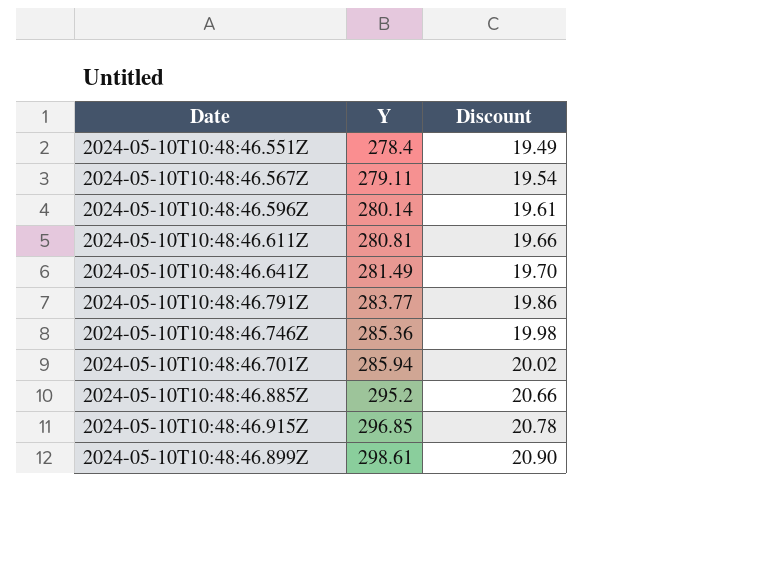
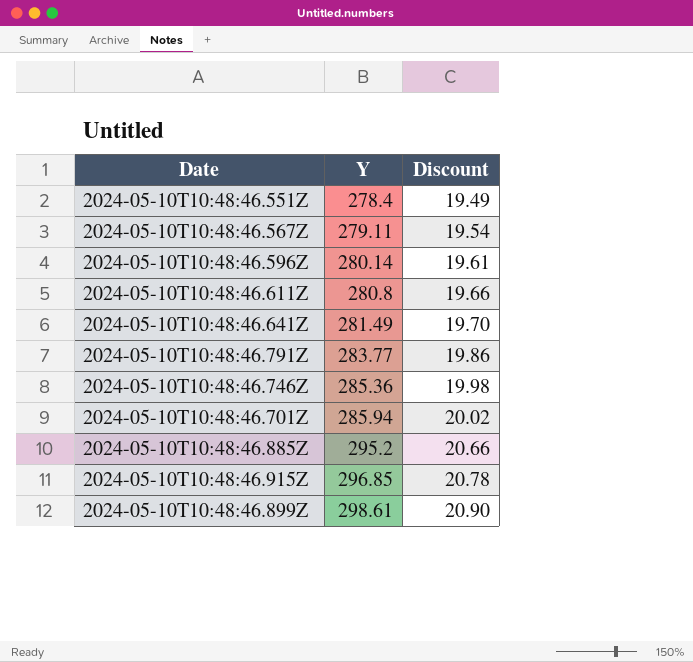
2024-05-10T10:48:46.611Z | Y: 280.81 -> 280.8

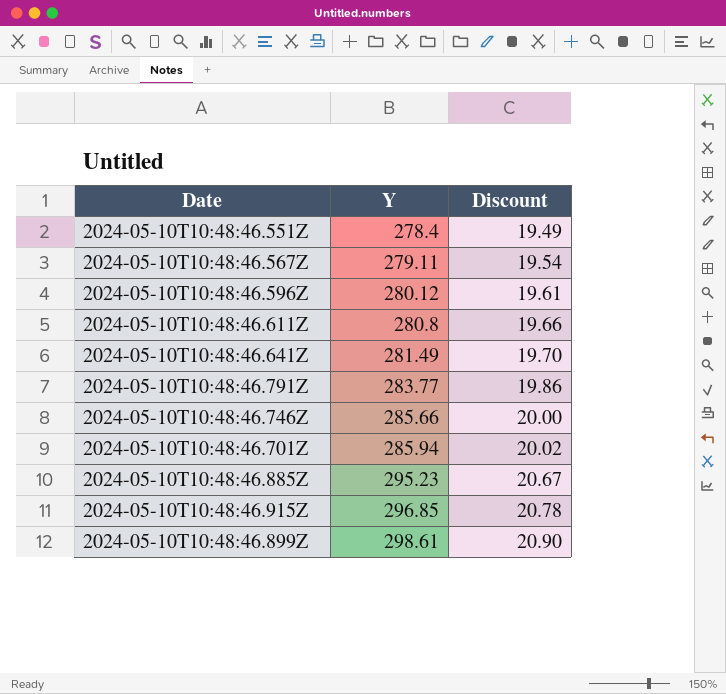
2024-05-10T10:48:46.596Z | Y: 280.14 -> 280.12
2024-05-10T10:48:46.746Z | Y: 285.36 -> 285.66
2024-05-10T10:48:46.746Z | Discount: 19.98 -> 20.00
2024-05-10T10:48:46.885Z | Y: 295.2 -> 295.23
2024-05-10T10:48:46.885Z | Discount: 20.66 -> 20.67

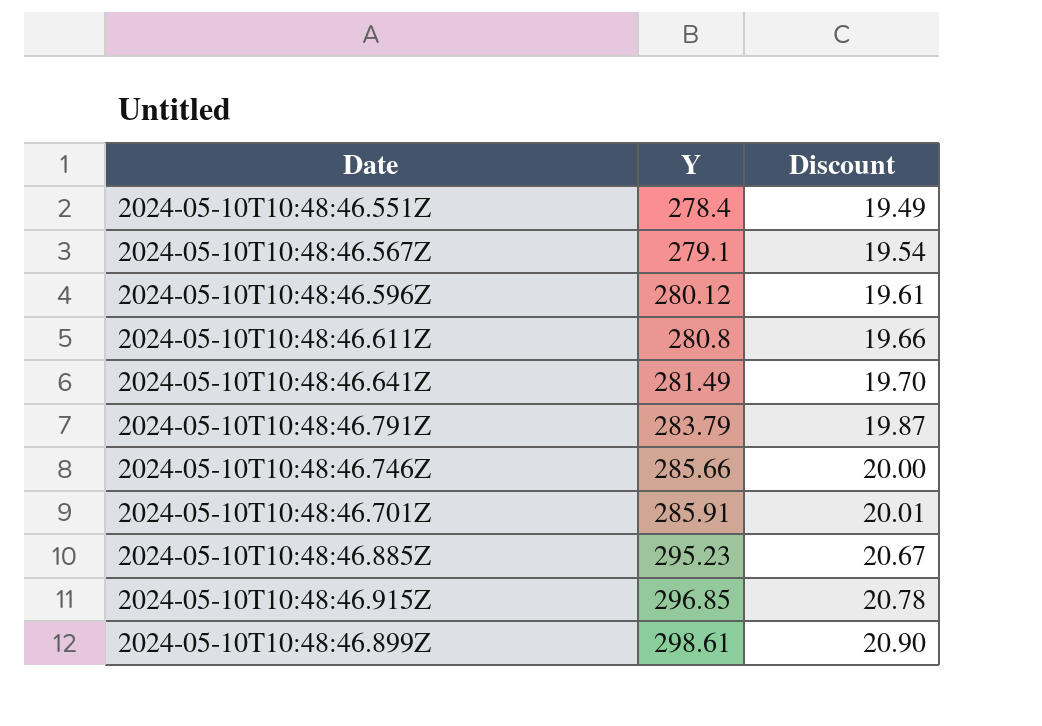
2024-05-10T10:48:46.567Z | Y: 279.11 -> 279.1
2024-05-10T10:48:46.791Z | Y: 283.77 -> 283.79
2024-05-10T10:48:46.791Z | Discount: 19.86 -> 19.87
2024-05-10T10:48:46.701Z | Y: 285.94 -> 285.91
2024-05-10T10:48:46.701Z | Discount: 20.02 -> 20.01

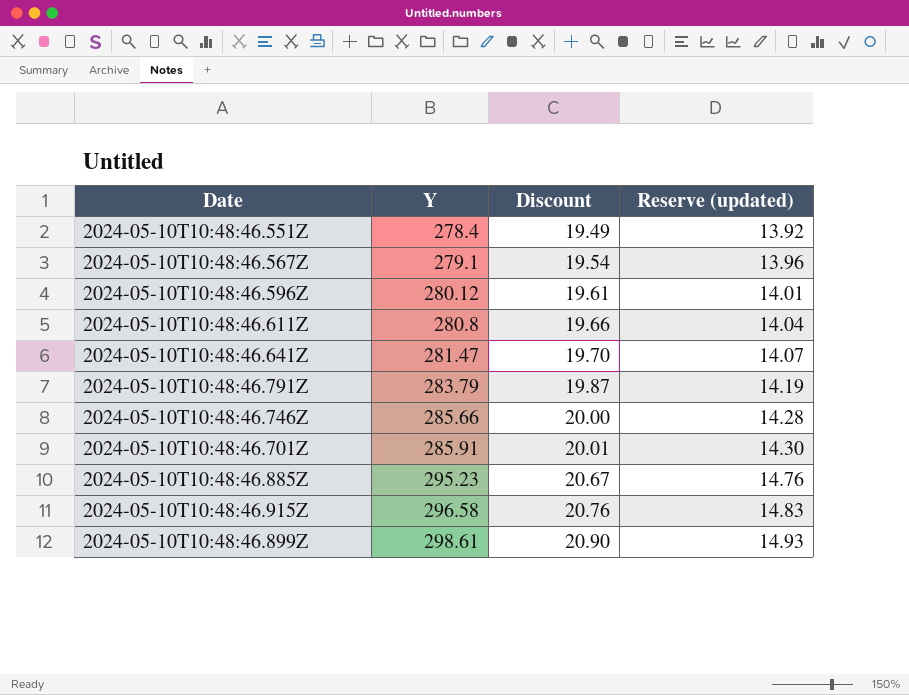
column Reserve (updated) | formula: none -> [Y] * 0.05
2024-05-10T10:48:46.641Z | Y: 281.49 -> 281.47
2024-05-10T10:48:46.915Z | Y: 296.85 -> 296.58
2024-05-10T10:48:46.915Z | Discount: 20.78 -> 20.76

